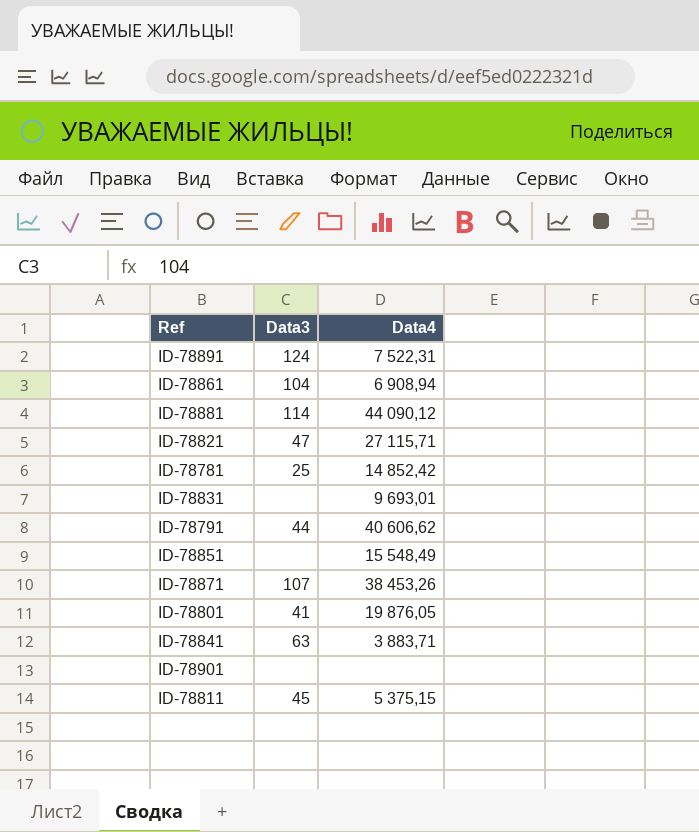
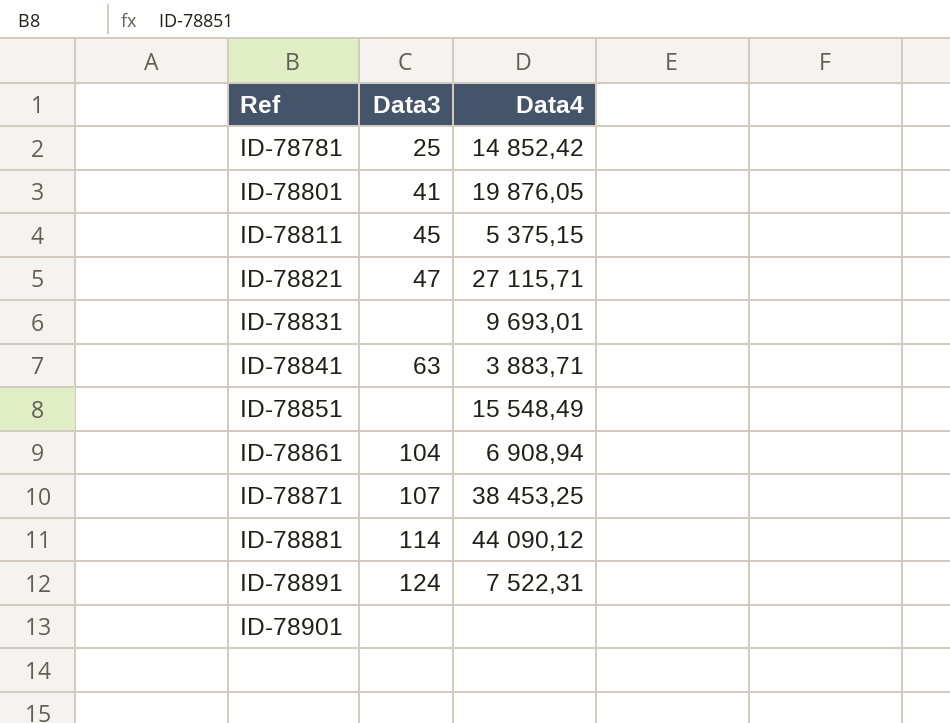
row order: none -> Ref ascending
row ID-78791: 44 | 40 606,62 -> none
ID-78871 | Data4: 38 453,26 -> 38 453,25

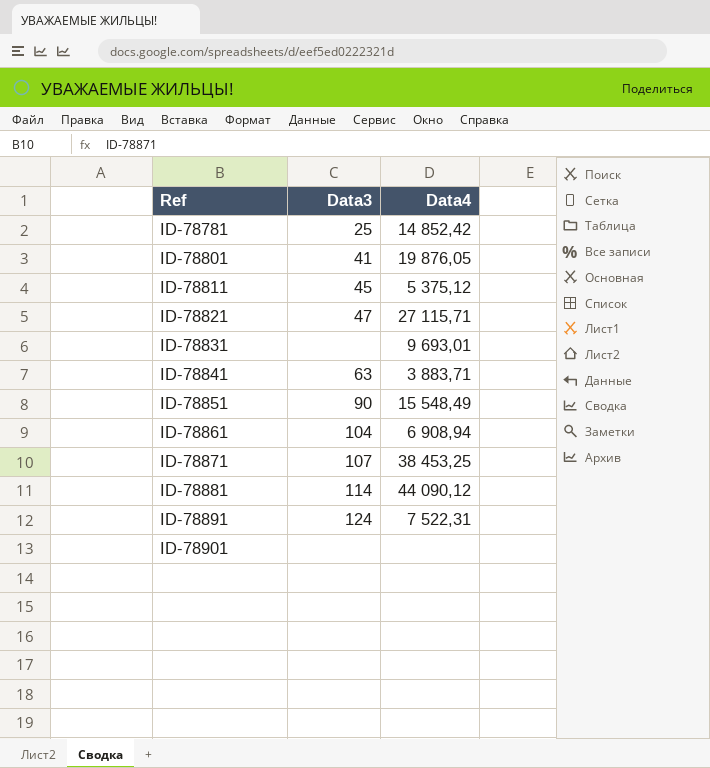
ID-78811 | Data4: 5 375,15 -> 5 375,12
ID-78851 | Data3: none -> 90

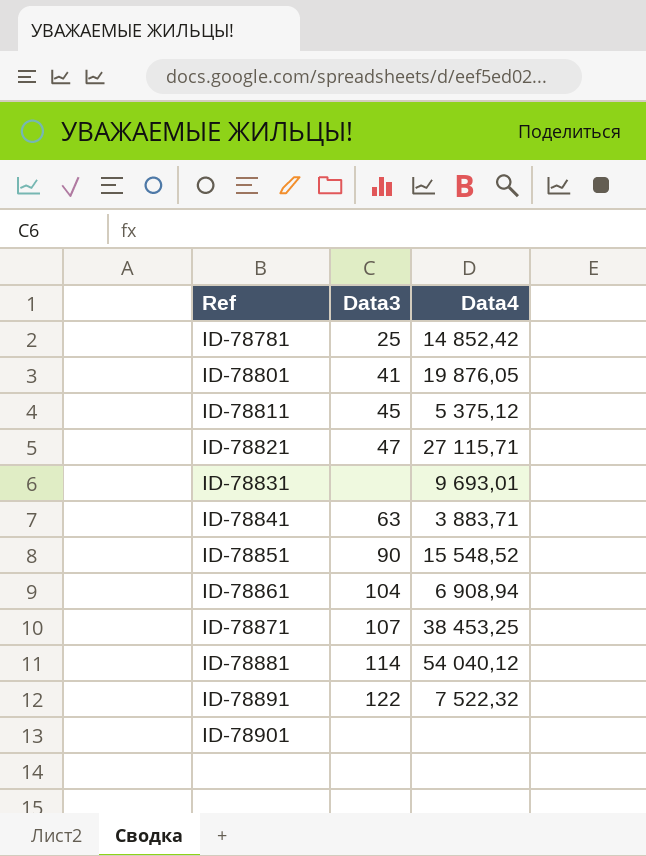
ID-78851 | Data4: 15 548,49 -> 15 548,52
ID-78881 | Data4: 44 090,12 -> 54 040,12
ID-78891 | Data3: 124 -> 122
ID-78891 | Data4: 7 522,31 -> 7 522,32

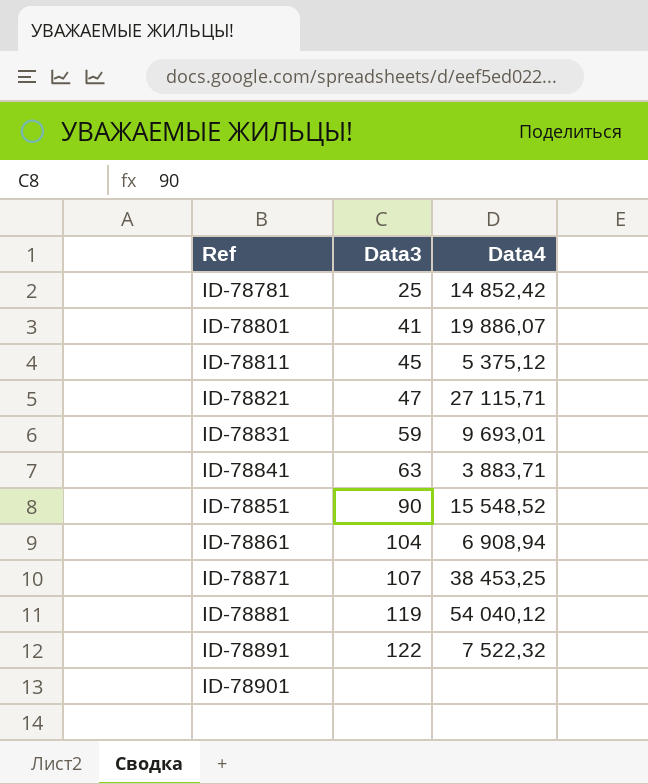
ID-78801 | Data4: 19 876,05 -> 19 886,07
ID-78831 | Data3: none -> 59
ID-78881 | Data3: 114 -> 119

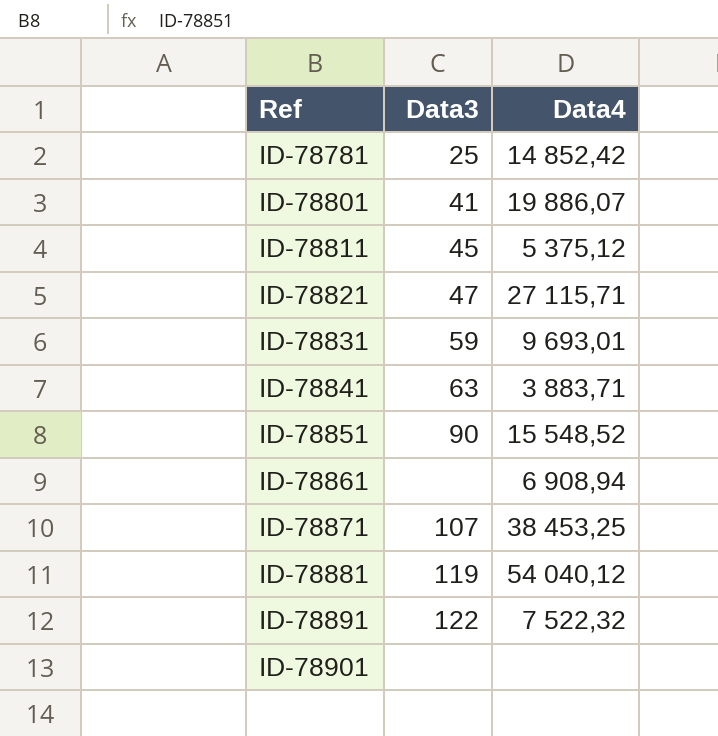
ID-78861 | Data3: 104 -> none

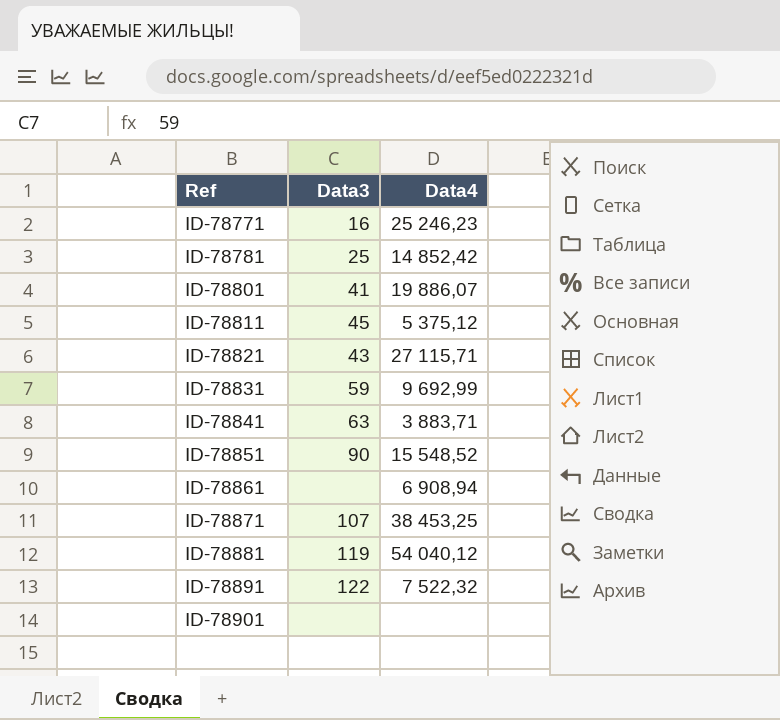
row ID-78771: none -> 16 | 25 246,23
ID-78821 | Data3: 47 -> 43
ID-78831 | Data4: 9 693,01 -> 9 692,99

